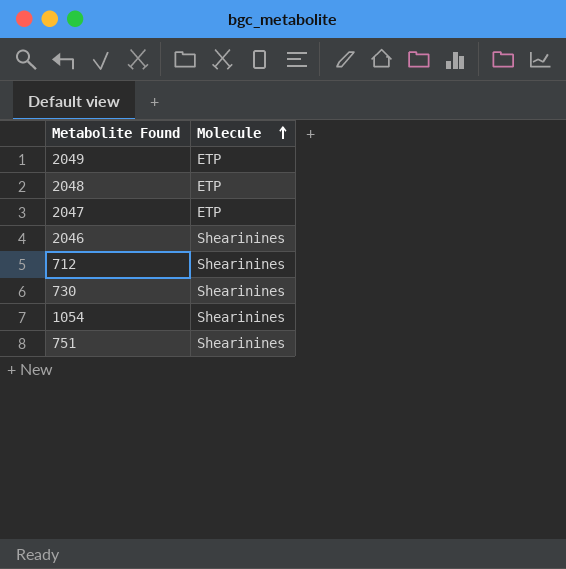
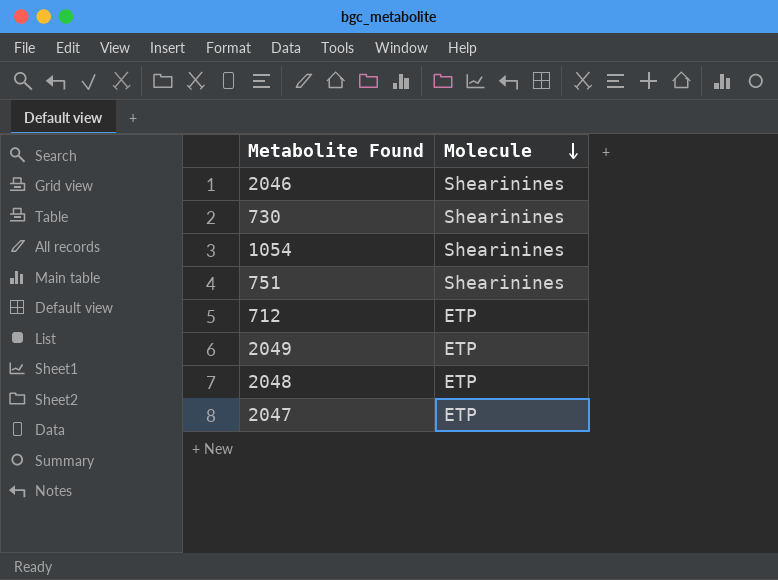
row order: Molecule ascending -> Molecule descending
712 | Molecule: Shearinines -> ETP

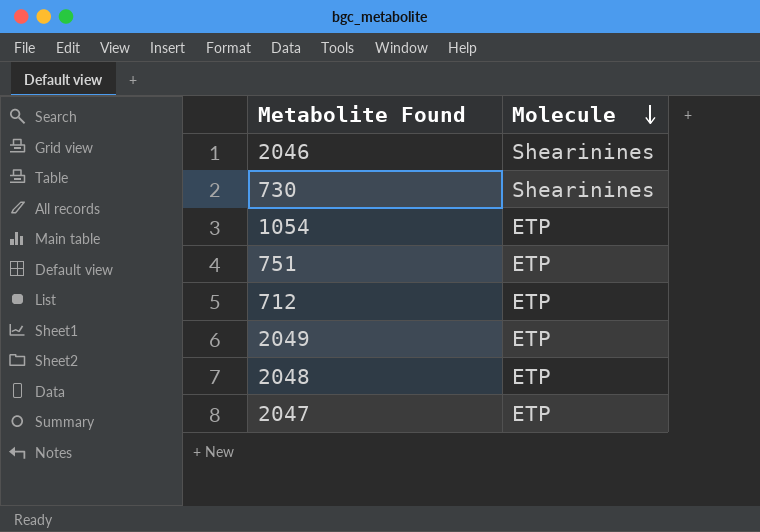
1054 | Molecule: Shearinines -> ETP
751 | Molecule: Shearinines -> ETP

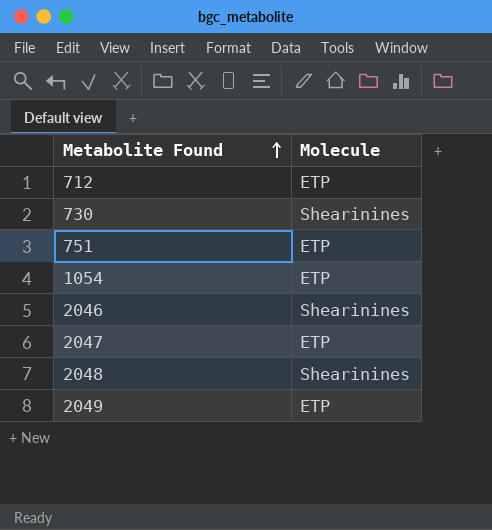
row order: Molecule descending -> Metabolite Found ascending
2048 | Molecule: ETP -> Shearinines

